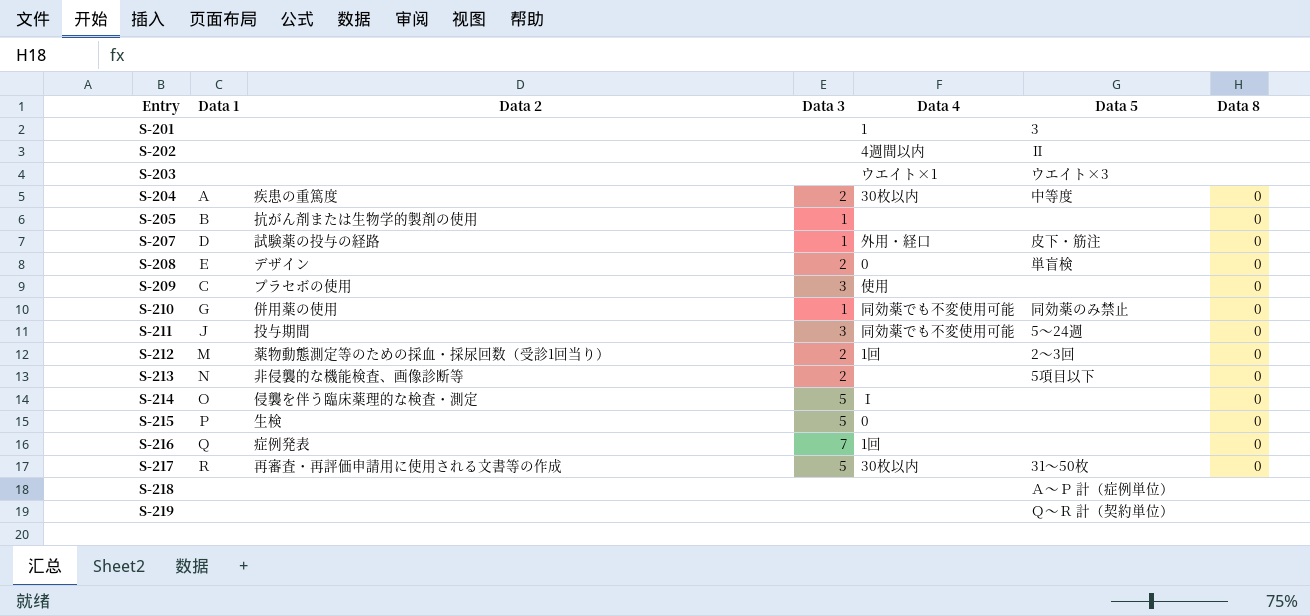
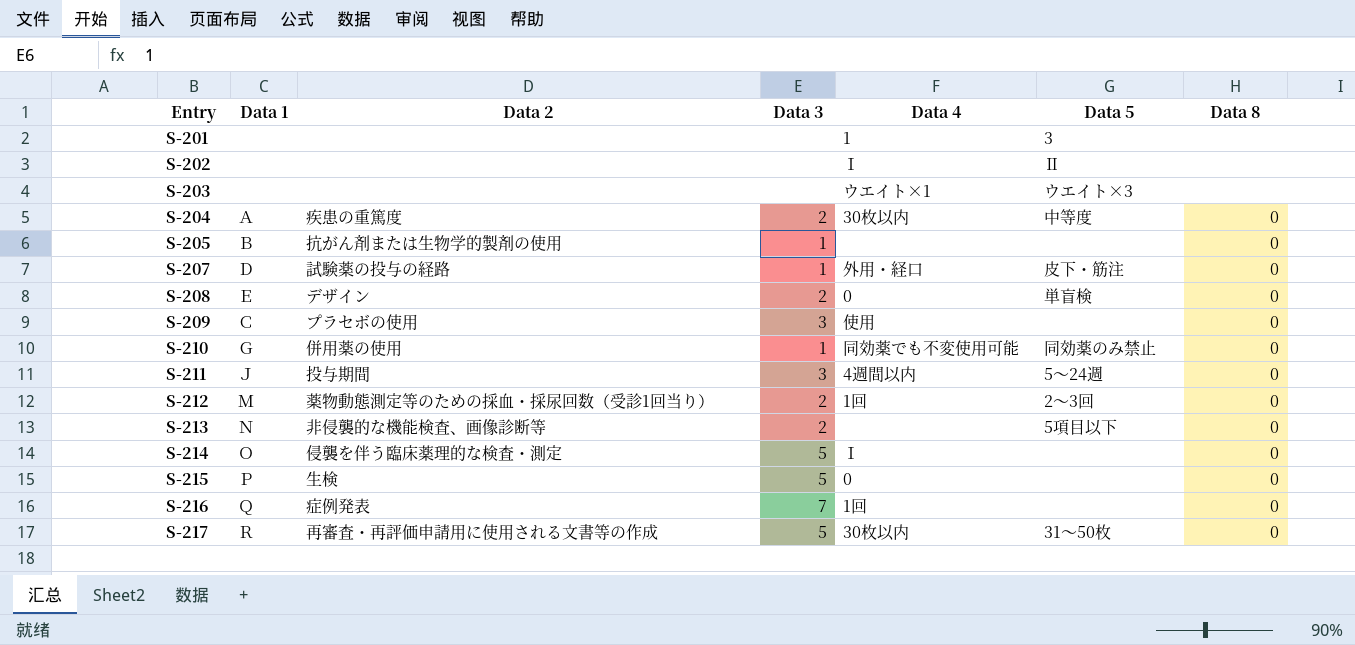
row S-218: none | none | none | none | Ａ～Ｐ 計（症例単位） | none -> none
row S-219: none | none | none | none | Ｑ～Ｒ 計（契約単位） | none -> none
S-202 | Data 4: 4週間以内 -> Ⅰ
S-211 | Data 4: 同効薬でも不変使用可能 -> 4週間以内

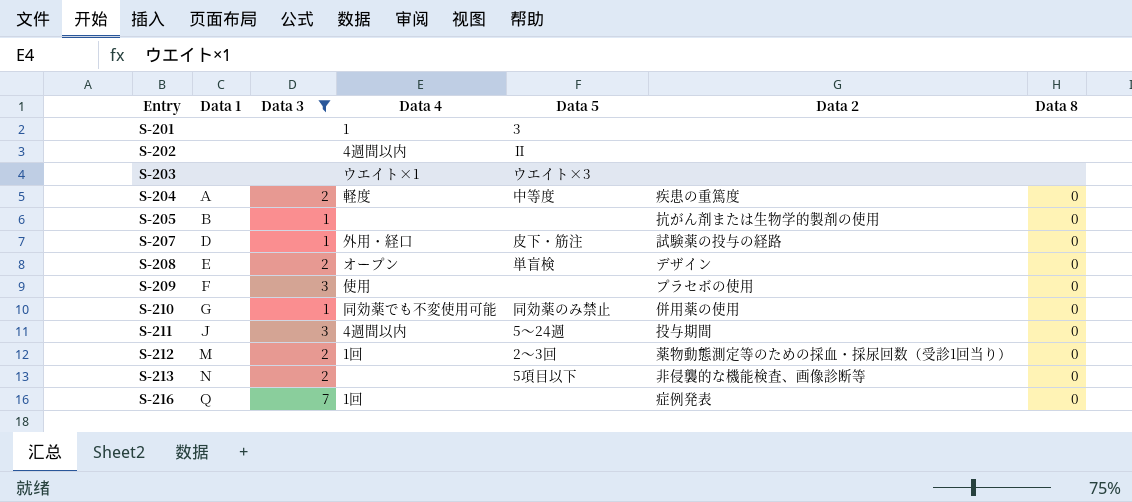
filter: none -> Data 3 != 5
column Data 2 | position: 3 -> 6
S-202 | Data 4: Ⅰ -> 4週間以内
S-204 | Data 4: 30枚以内 -> 軽度
S-208 | Data 4: 0 -> オープン
S-209 | Data 1: Ｃ -> Ｆ

